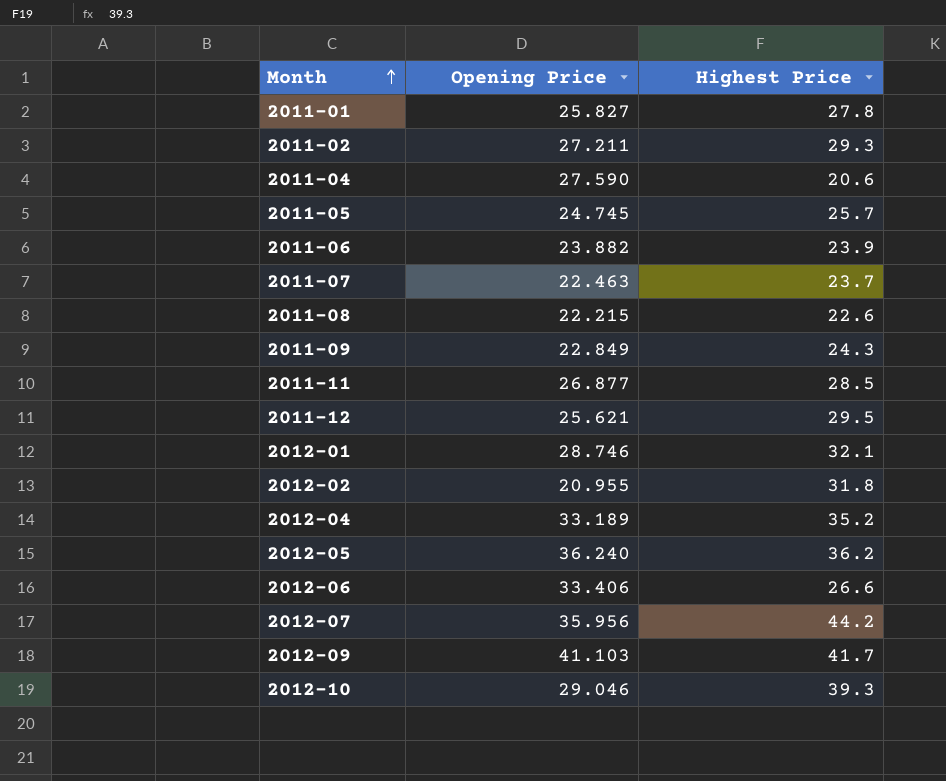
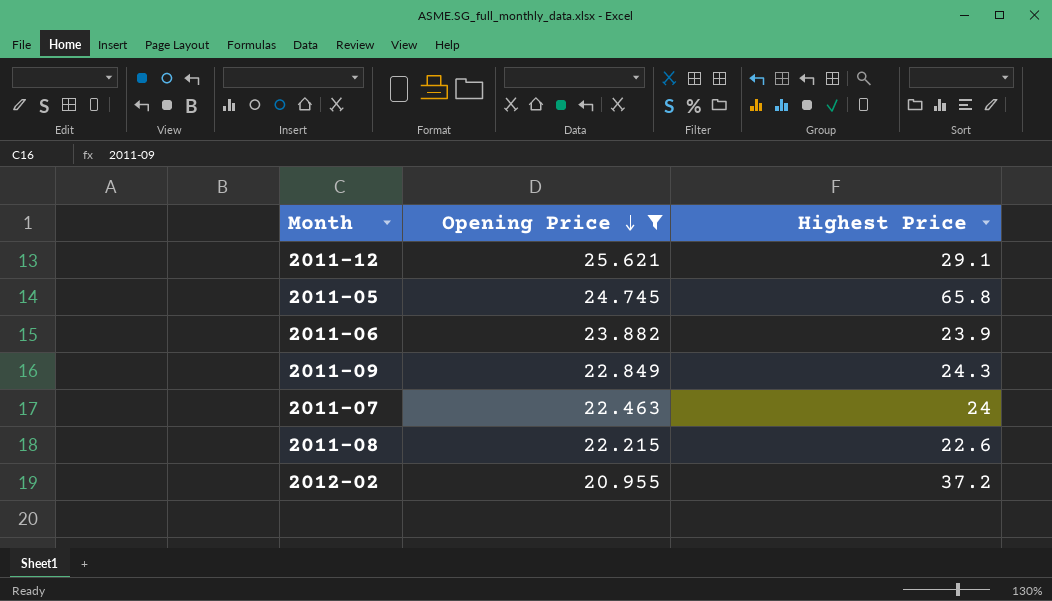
filter: none -> Opening Price <= 25.621
row order: Month ascending -> Opening Price descending
2011-12 | Highest Price: 29.5 -> 29.1
2011-05 | Highest Price: 25.7 -> 65.8
2011-07 | Highest Price: 23.7 -> 24
2012-02 | Highest Price: 31.8 -> 37.2

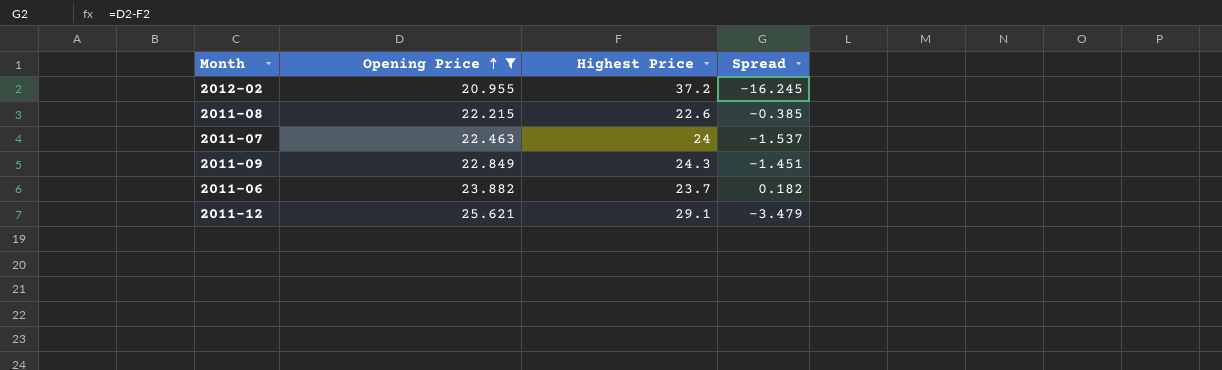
row order: Opening Price descending -> Opening Price ascending
column Spread | formula: none -> [Opening Price] - [Highest Price]
row 2011-05: 24.745 | 65.8 -> none
2011-06 | Highest Price: 23.9 -> 23.7

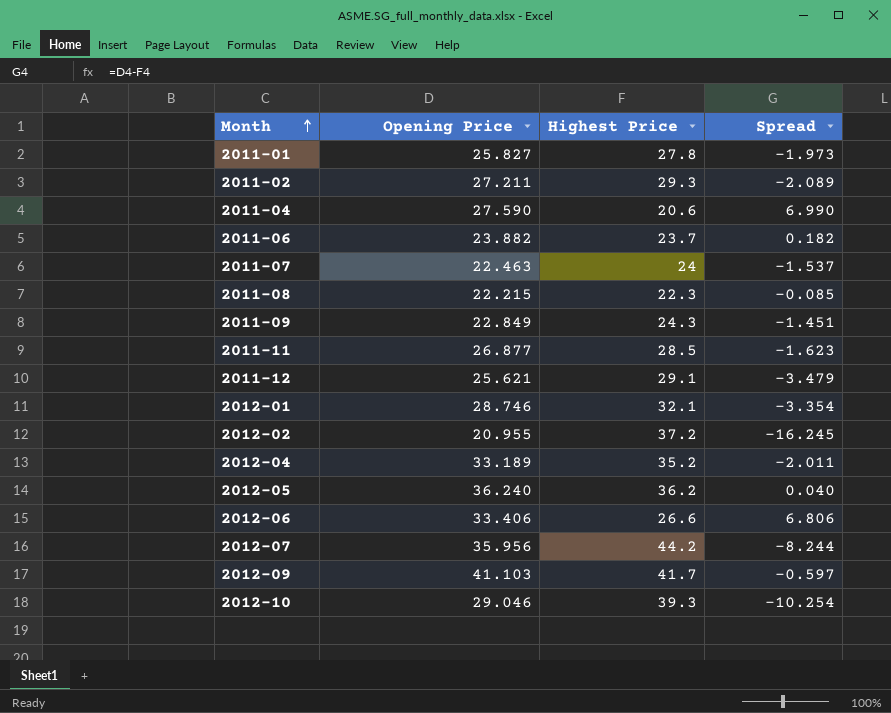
filter: Opening Price <= 25.621 -> none
row order: Opening Price ascending -> Month ascending
2011-08 | Highest Price: 22.6 -> 22.3
2011-08 | Spread: -0.385 -> -0.085

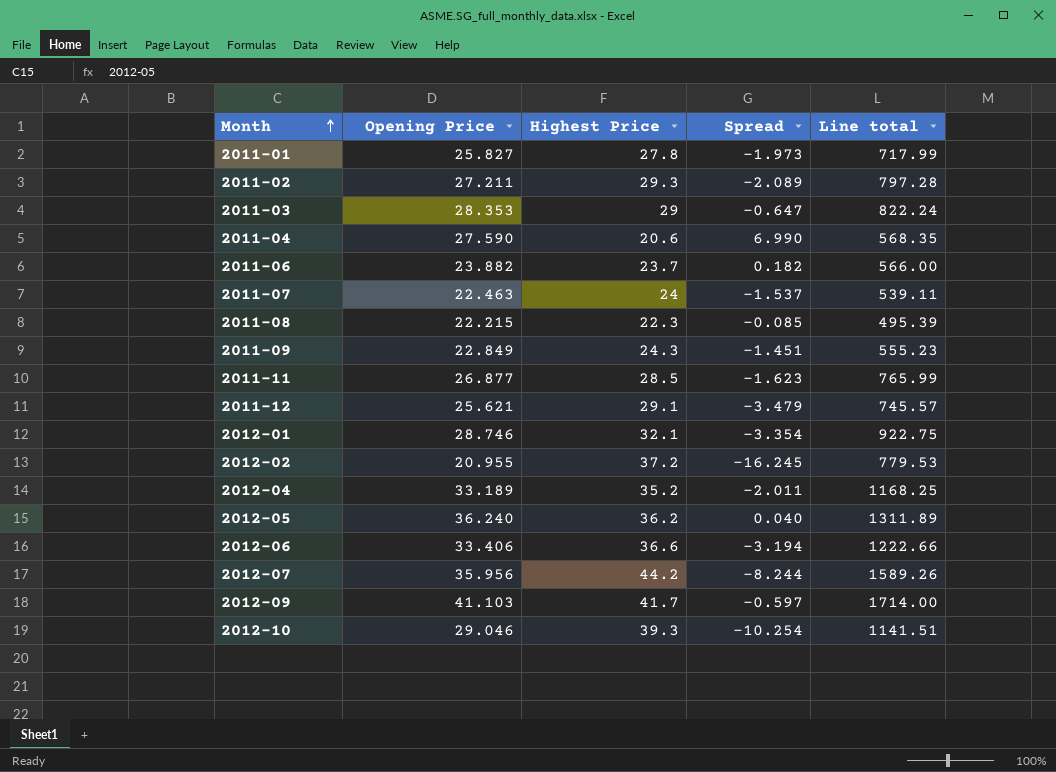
column Line total | formula: none -> [Opening Price] * [Highest Price]
row 2011-03: none -> 28.353 | 29 | -0.647 | 822.24
2012-06 | Highest Price: 26.6 -> 36.6
2012-06 | Spread: 6.806 -> -3.194

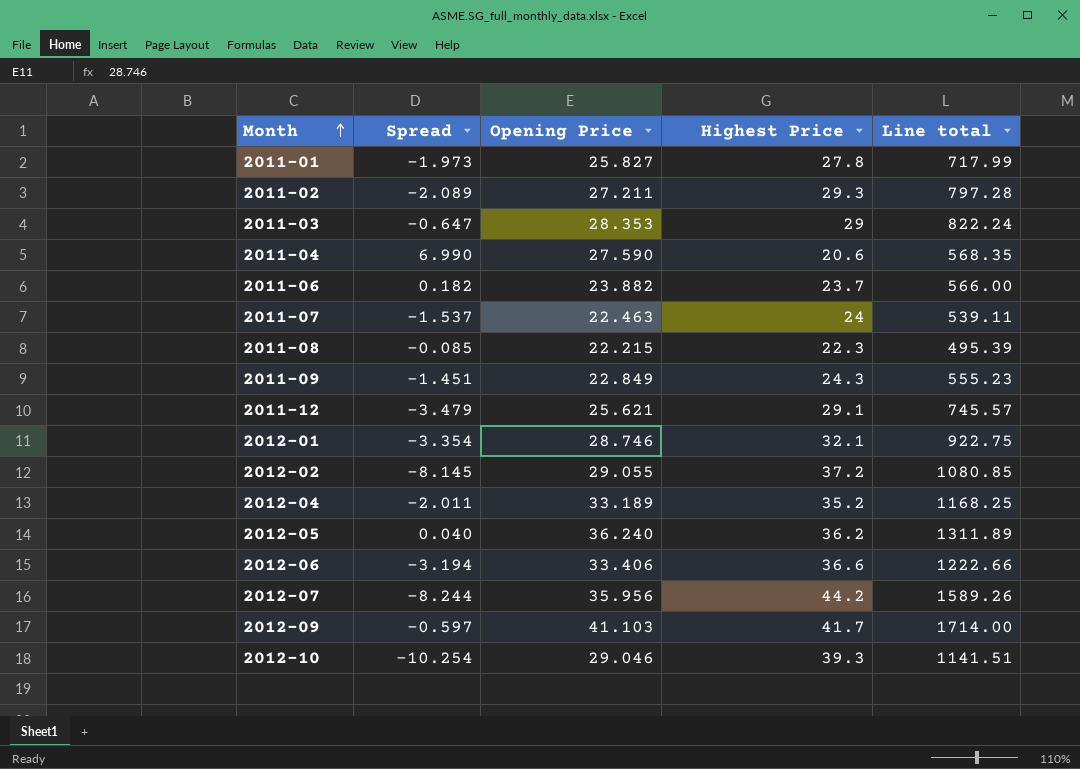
column Spread | position: 4 -> 2
row 2011-11: 26.877 | 28.5 | -1.623 | 765.99 -> none
2012-02 | Spread: -16.245 -> -8.145
2012-02 | Opening Price: 20.955 -> 29.055
2012-02 | Line total: 779.53 -> 1080.85

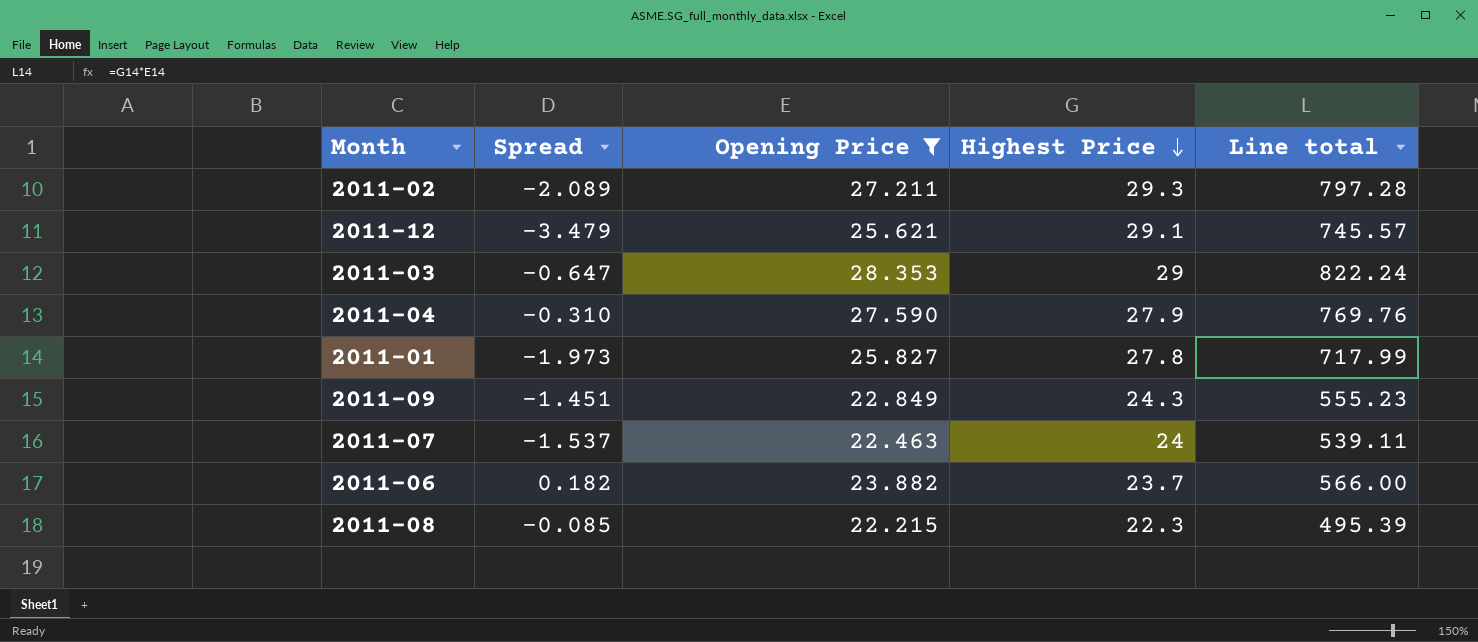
filter: none -> Opening Price <= 28.353
row order: Month ascending -> Highest Price descending
2011-04 | Spread: 6.990 -> -0.310
2011-04 | Highest Price: 20.6 -> 27.9
2011-04 | Line total: 568.35 -> 769.76

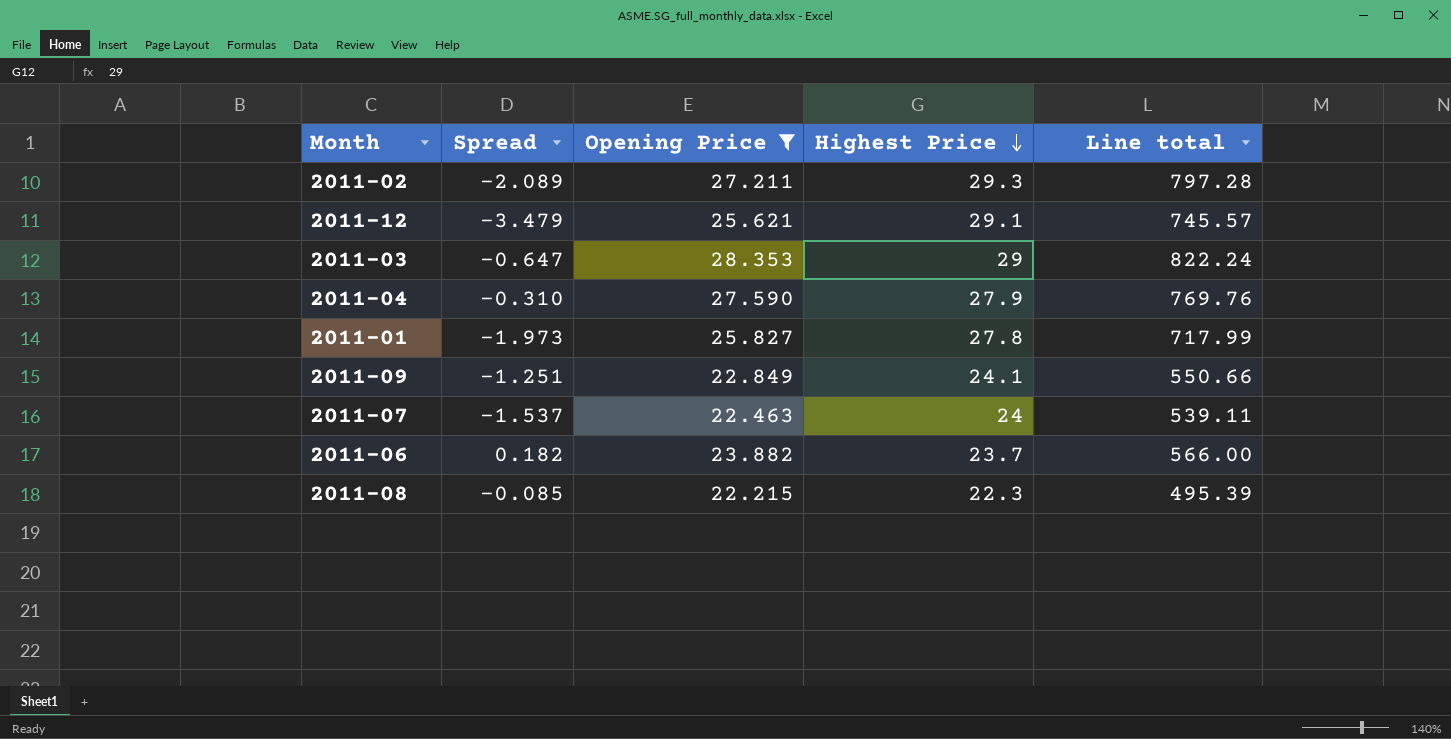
2011-09 | Spread: -1.451 -> -1.251
2011-09 | Highest Price: 24.3 -> 24.1
2011-09 | Line total: 555.23 -> 550.66

